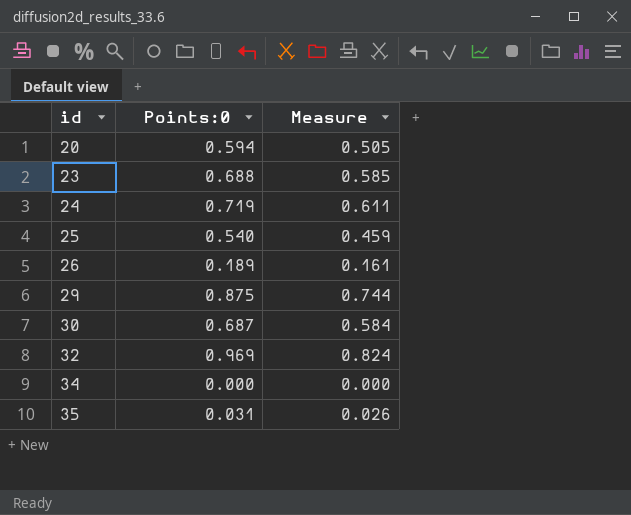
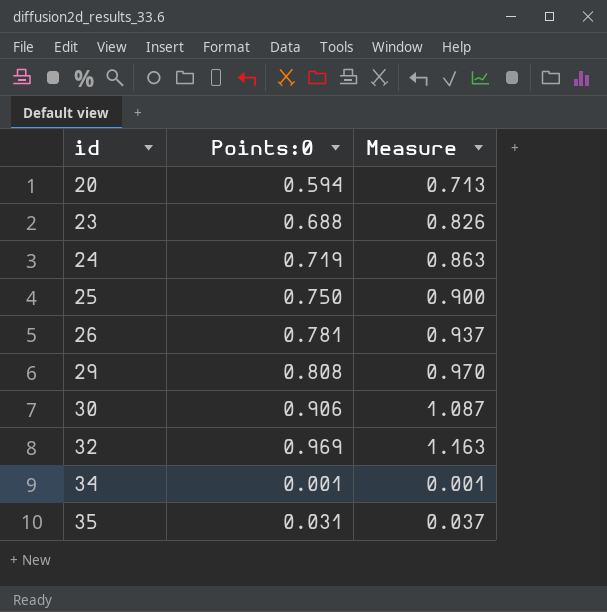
column Measure | formula: [Points:0] * 0.85 -> [Points:0] * 1.2
25 | Points:0: 0.540 -> 0.750
26 | Points:0: 0.189 -> 0.781
29 | Points:0: 0.875 -> 0.808
30 | Points:0: 0.687 -> 0.906
34 | Points:0: 0.000 -> 0.001

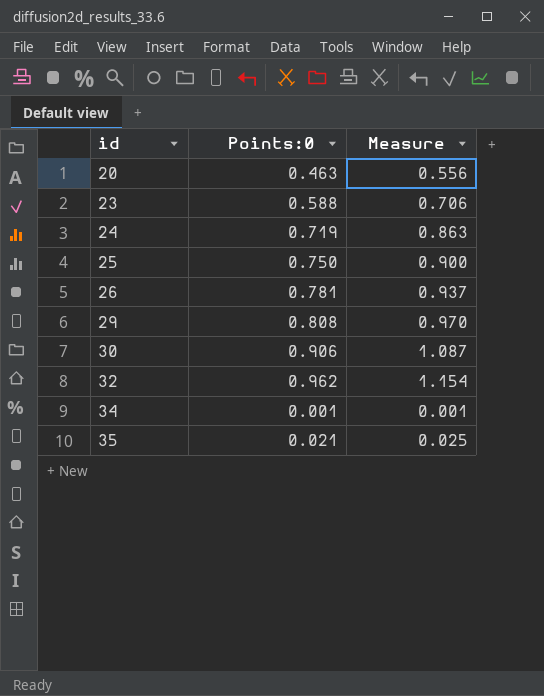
20 | Points:0: 0.594 -> 0.463
20 | Measure: 0.713 -> 0.556
23 | Points:0: 0.688 -> 0.588
23 | Measure: 0.826 -> 0.706
32 | Points:0: 0.969 -> 0.962
32 | Measure: 1.163 -> 1.154
35 | Points:0: 0.031 -> 0.021
35 | Measure: 0.037 -> 0.025

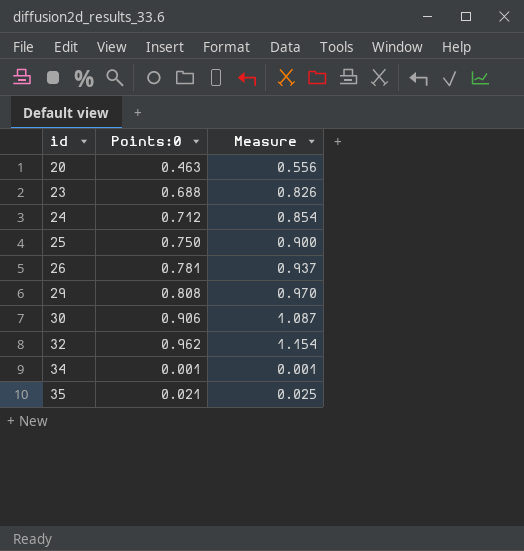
23 | Points:0: 0.588 -> 0.688
23 | Measure: 0.706 -> 0.826
24 | Points:0: 0.719 -> 0.712
24 | Measure: 0.863 -> 0.854

